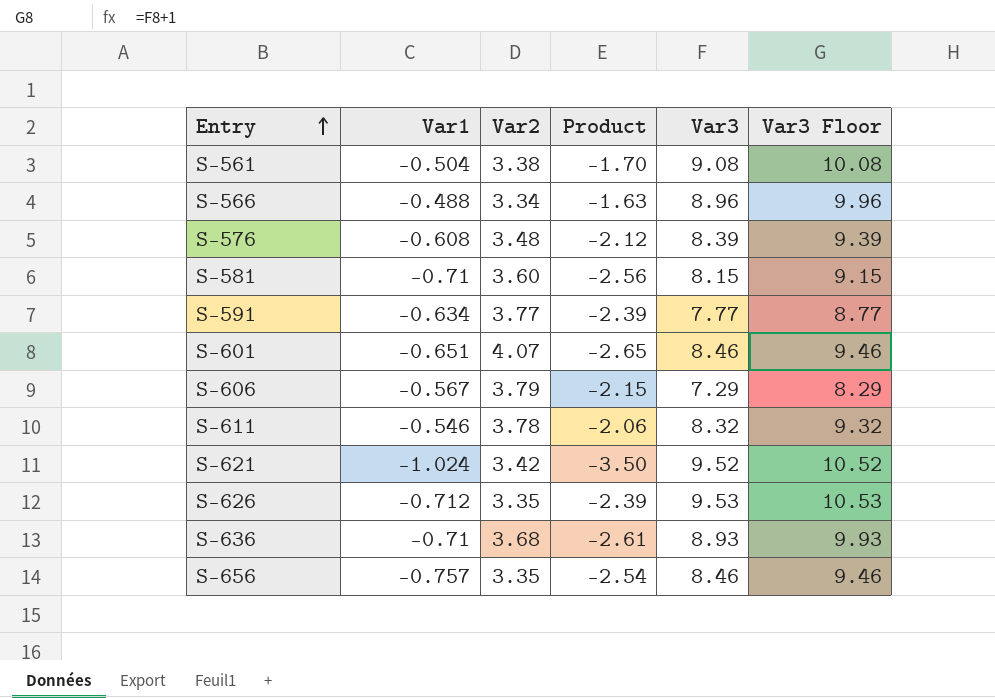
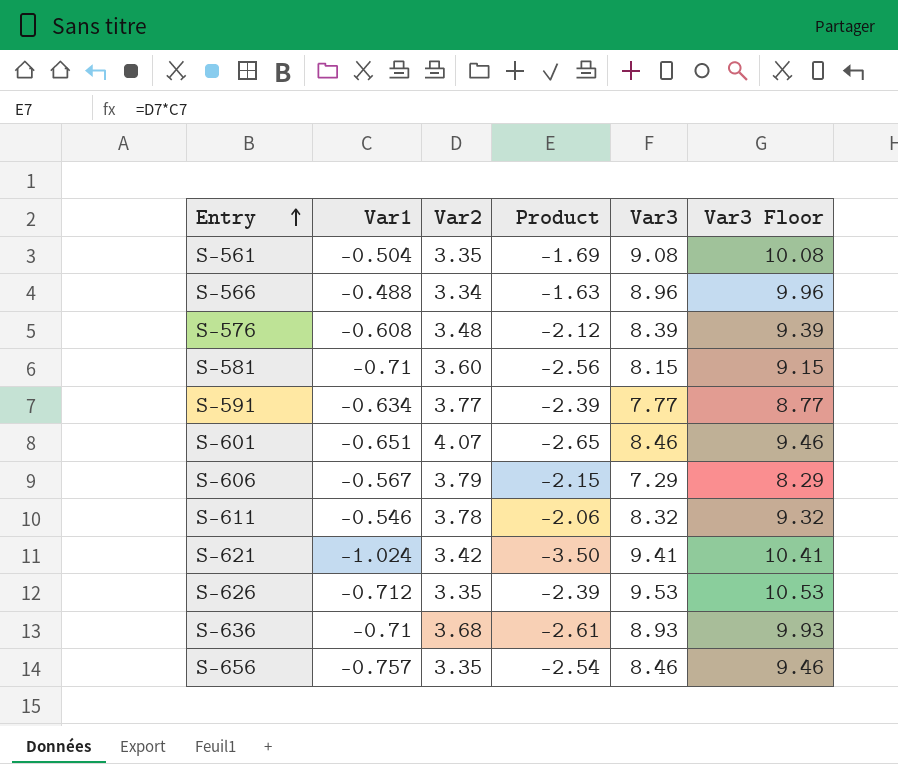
S-561 | Var2: 3.38 -> 3.35
S-561 | Product: -1.70 -> -1.69
S-621 | Var3: 9.52 -> 9.41
S-621 | Var3 Floor: 10.52 -> 10.41

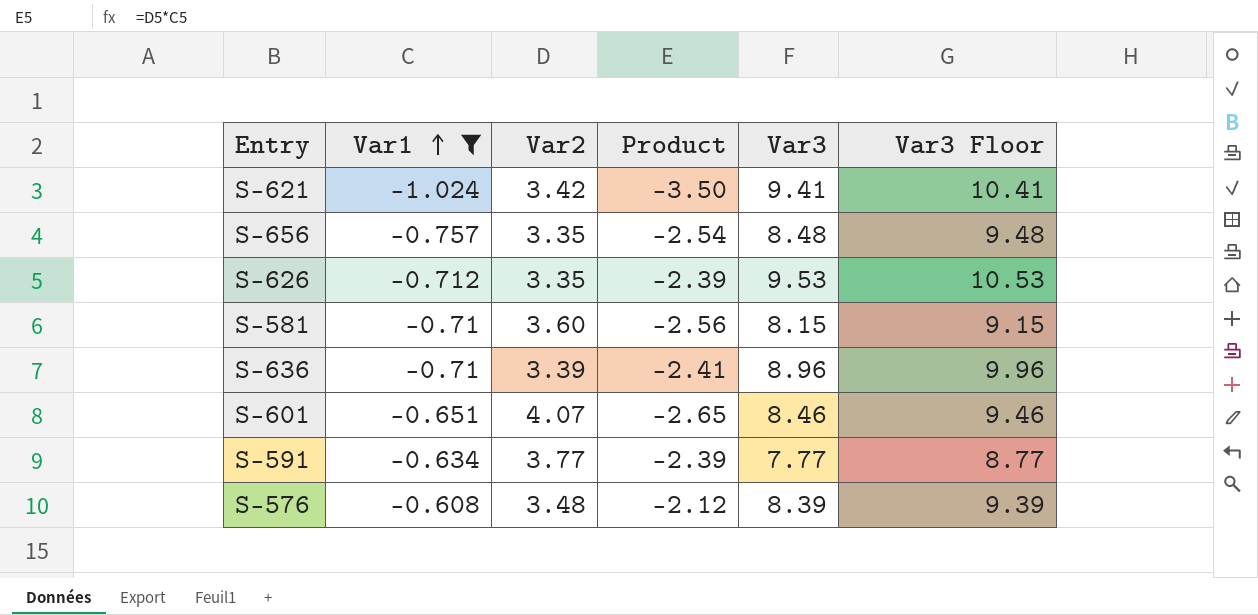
filter: none -> Var1 <= -0.608
row order: Entry ascending -> Var1 ascending
S-656 | Var3: 8.46 -> 8.48
S-656 | Var3 Floor: 9.46 -> 9.48
S-636 | Var2: 3.68 -> 3.39
S-636 | Product: -2.61 -> -2.41
S-636 | Var3: 8.93 -> 8.96
S-636 | Var3 Floor: 9.93 -> 9.96

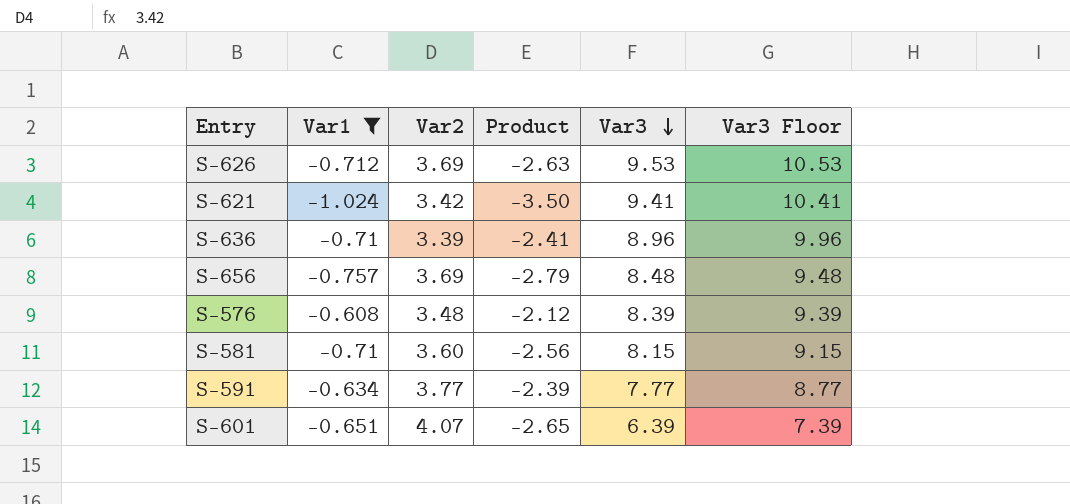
row order: Var1 ascending -> Var3 descending
S-626 | Var2: 3.35 -> 3.69
S-626 | Product: -2.39 -> -2.63
S-656 | Var2: 3.35 -> 3.69
S-656 | Product: -2.54 -> -2.79
S-601 | Var3: 8.46 -> 6.39
S-601 | Var3 Floor: 9.46 -> 7.39

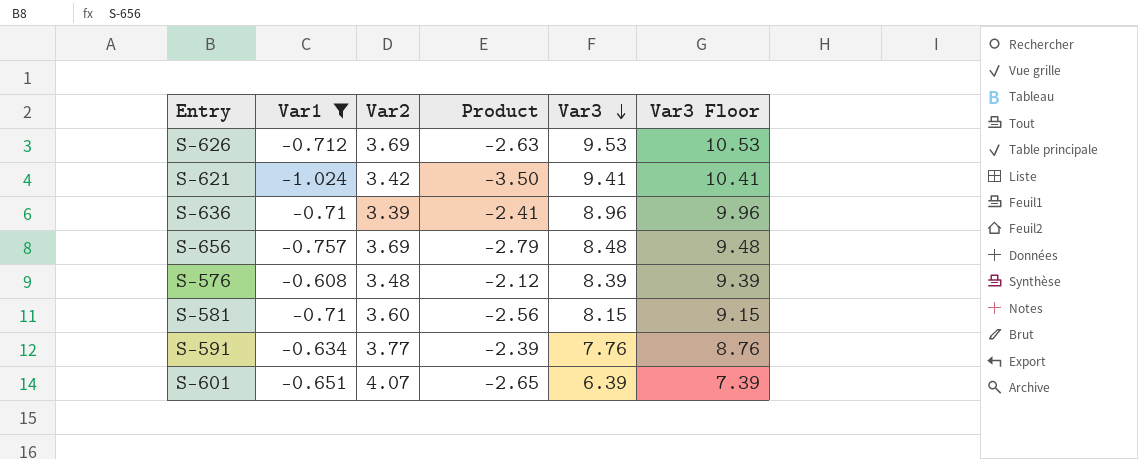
S-591 | Var3: 7.77 -> 7.76
S-591 | Var3 Floor: 8.77 -> 8.76

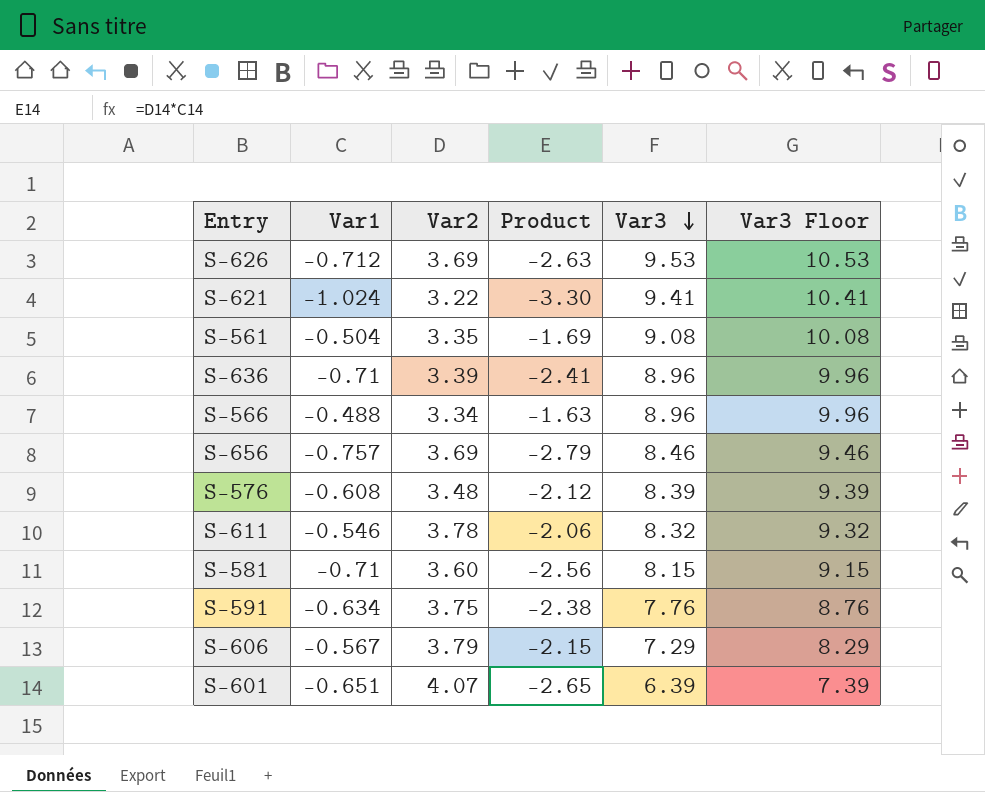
filter: Var1 <= -0.608 -> none
S-621 | Var2: 3.42 -> 3.22
S-621 | Product: -3.50 -> -3.30
S-656 | Var3: 8.48 -> 8.46
S-656 | Var3 Floor: 9.48 -> 9.46
S-591 | Var2: 3.77 -> 3.75
S-591 | Product: -2.39 -> -2.38

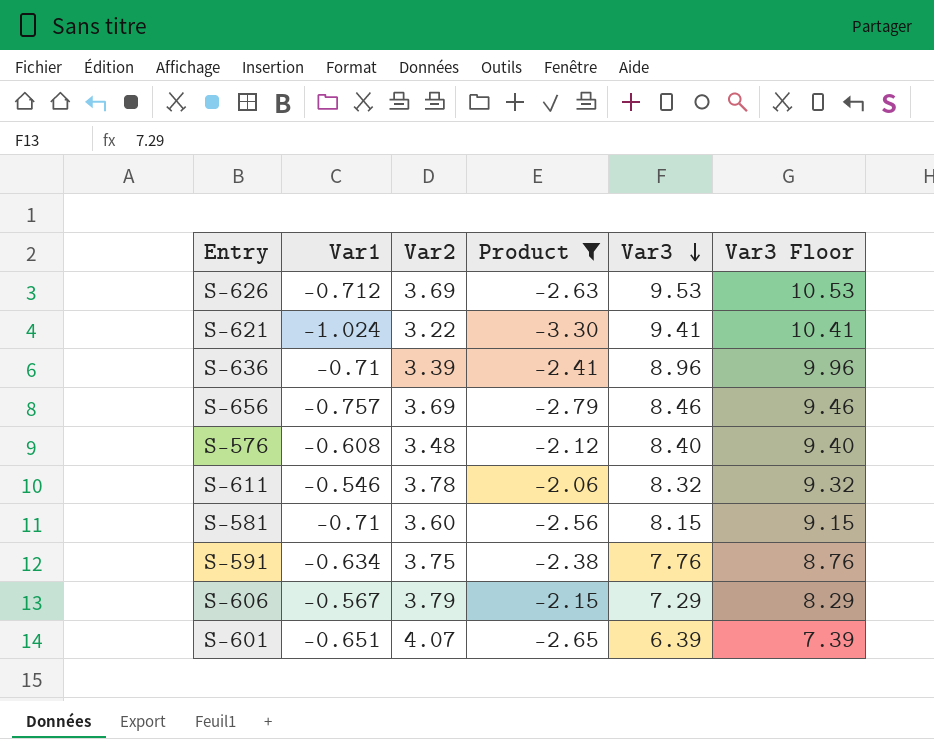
filter: none -> Product <= -2.06
S-576 | Var3: 8.39 -> 8.40
S-576 | Var3 Floor: 9.39 -> 9.40

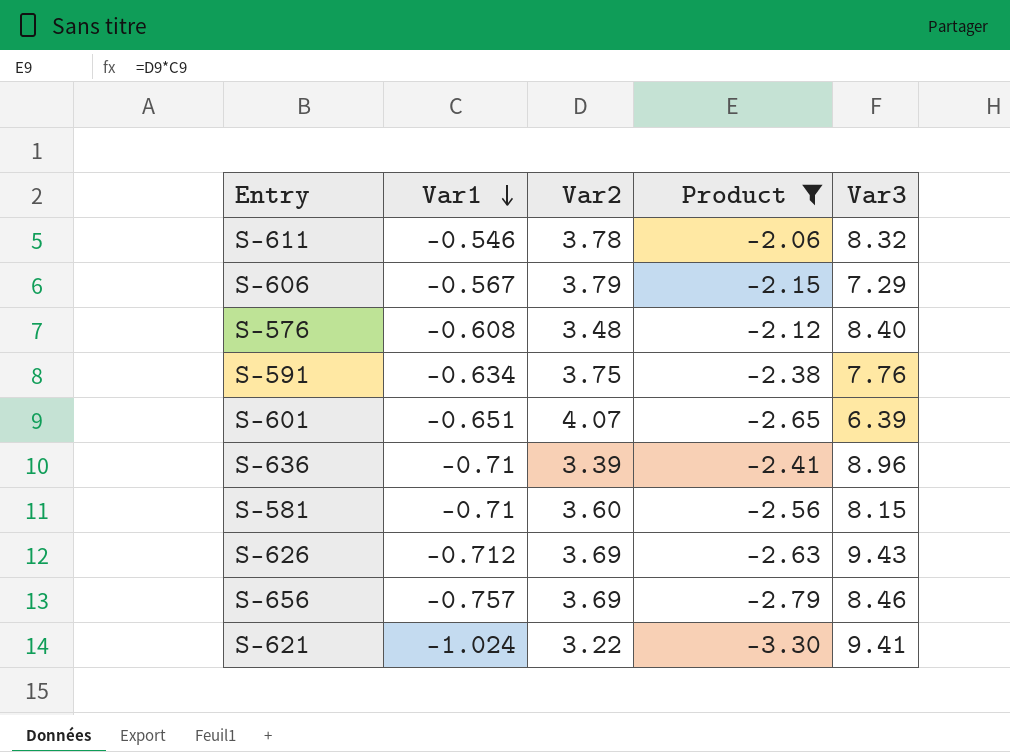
row order: Var3 descending -> Var1 descending
column Var3 Floor | formula: [Var3] + 1 -> none
S-626 | Var3: 9.53 -> 9.43

